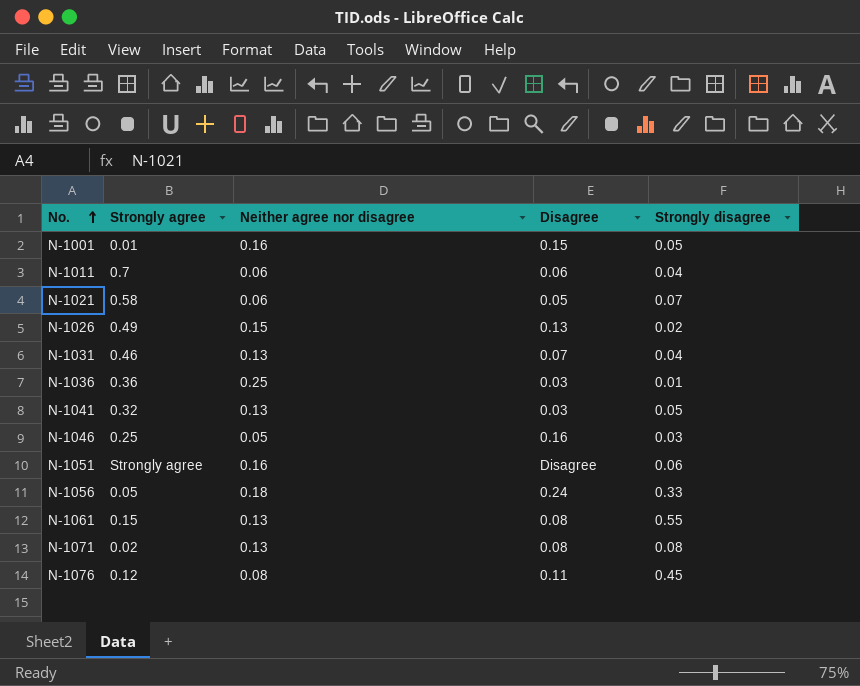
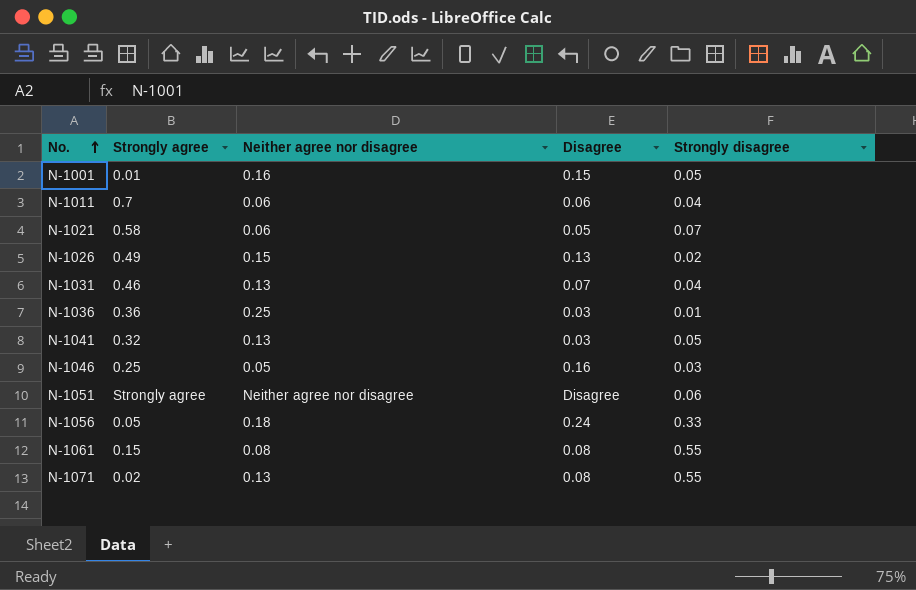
row N-1076: 0.12 | 0.08 | 0.11 | 0.45 -> none
N-1051 | Neither agree nor disagree: 0.16 -> Neither agree nor disagree
N-1061 | Neither agree nor disagree: 0.13 -> 0.08
N-1071 | Strongly disagree: 0.08 -> 0.55

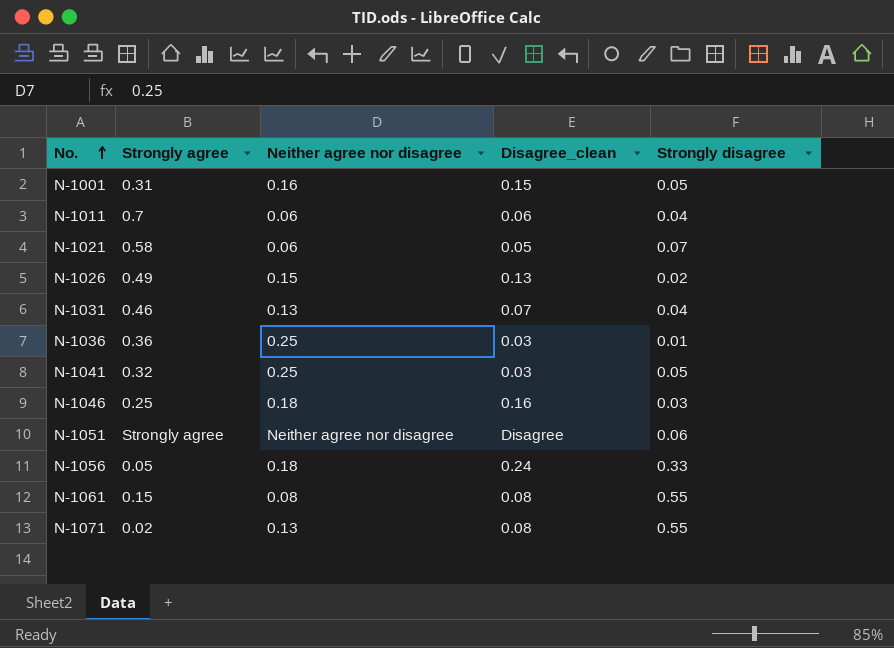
column name: Disagree -> Disagree_clean
N-1001 | Strongly agree: 0.01 -> 0.31
N-1041 | Neither agree nor disagree: 0.13 -> 0.25
N-1046 | Neither agree nor disagree: 0.05 -> 0.18

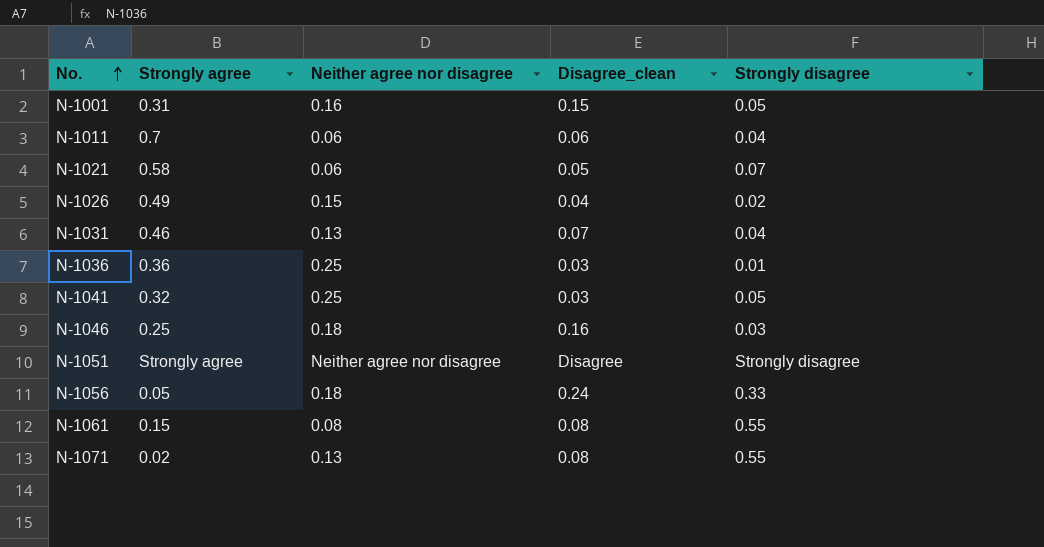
N-1026 | Disagree_clean: 0.13 -> 0.04
N-1051 | Strongly disagree: 0.06 -> Strongly disagree

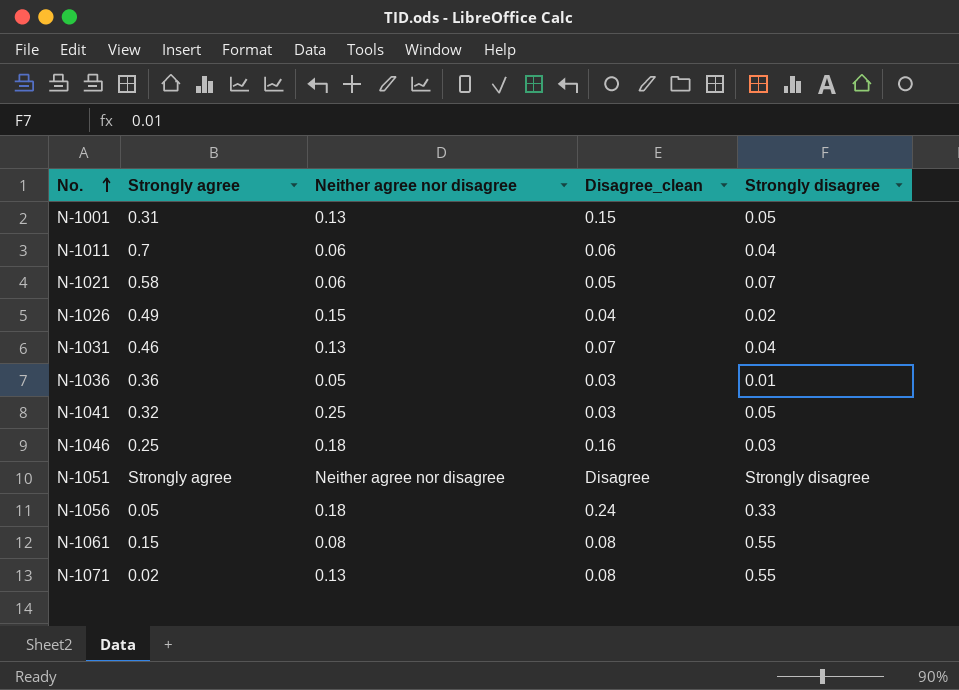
N-1001 | Neither agree nor disagree: 0.16 -> 0.13
N-1036 | Neither agree nor disagree: 0.25 -> 0.05

